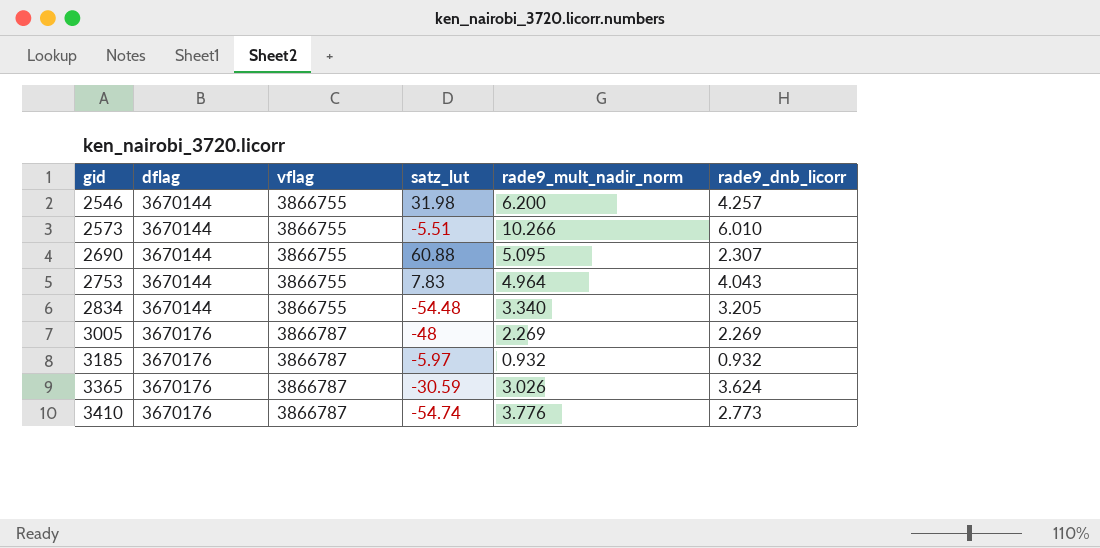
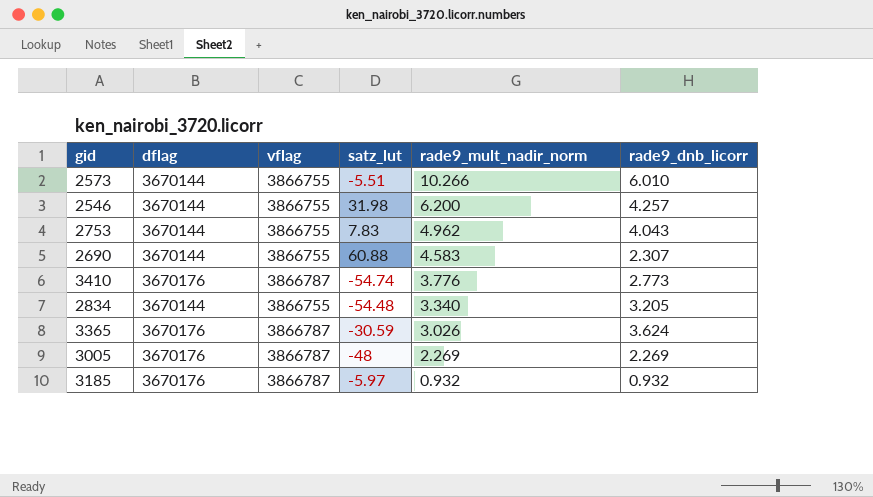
row order: gid ascending -> rade9_mult_nadir_norm descending
2753 | rade9_mult_nadir_norm: 4.964 -> 4.962
2690 | rade9_mult_nadir_norm: 5.095 -> 4.583

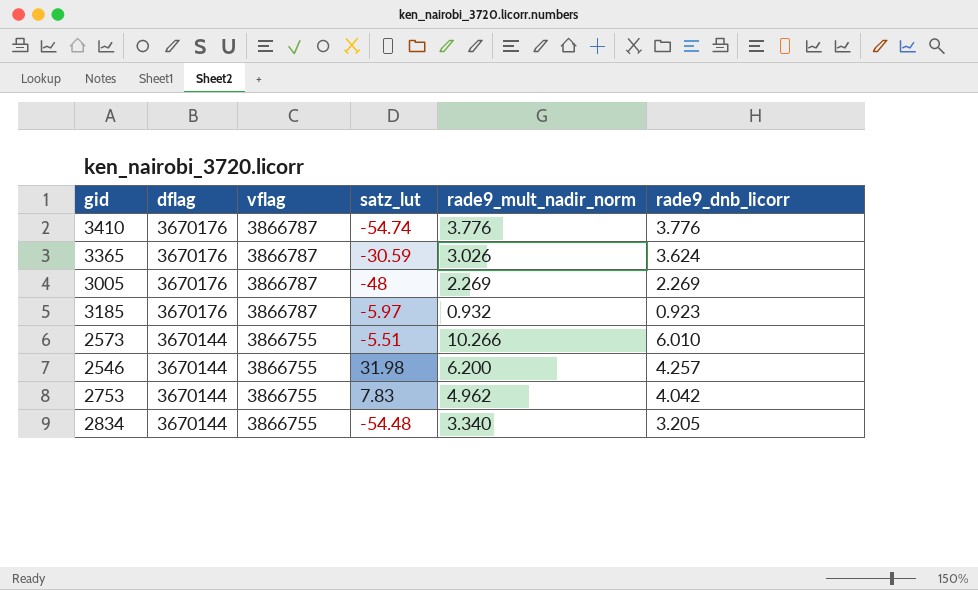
row order: rade9_mult_nadir_norm descending -> dflag descending
row 2690: 3670144 | 3866755 | 60.88 | 4.583 | 2.307 -> none
3410 | rade9_dnb_licorr: 2.773 -> 3.776
3185 | rade9_dnb_licorr: 0.932 -> 0.923
2753 | rade9_dnb_licorr: 4.043 -> 4.042

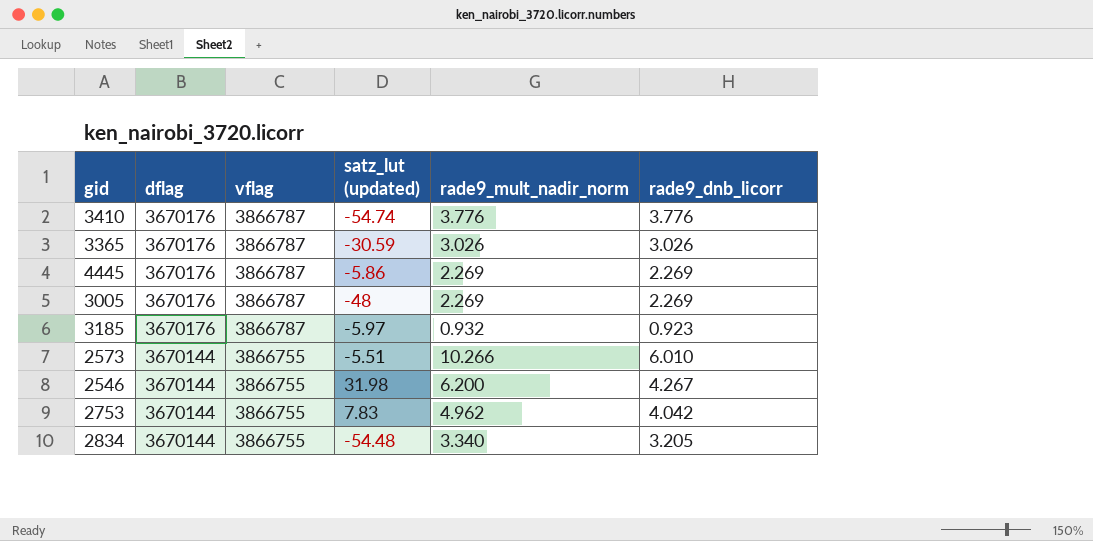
column name: satz_lut -> satz_lut (updated)
3365 | rade9_dnb_licorr: 3.624 -> 3.026
row 4445: none -> 3670176 | 3866787 | -5.86 | 2.269 | 2.269
2546 | rade9_dnb_licorr: 4.257 -> 4.267

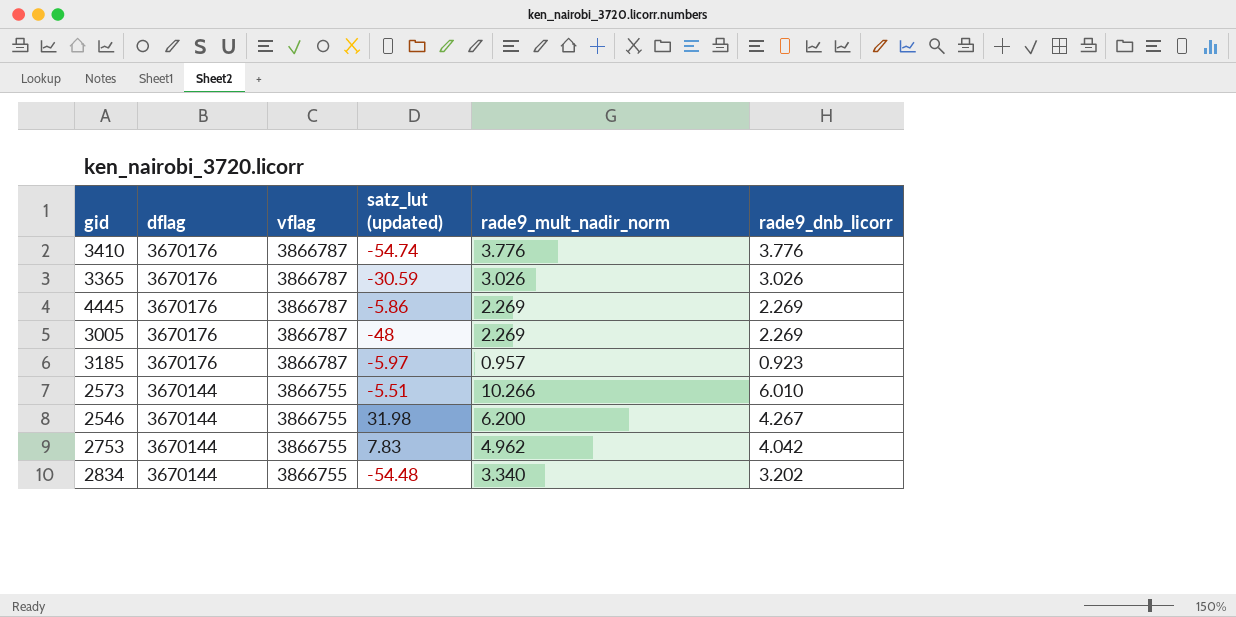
3185 | rade9_mult_nadir_norm: 0.932 -> 0.957
2834 | rade9_dnb_licorr: 3.205 -> 3.202

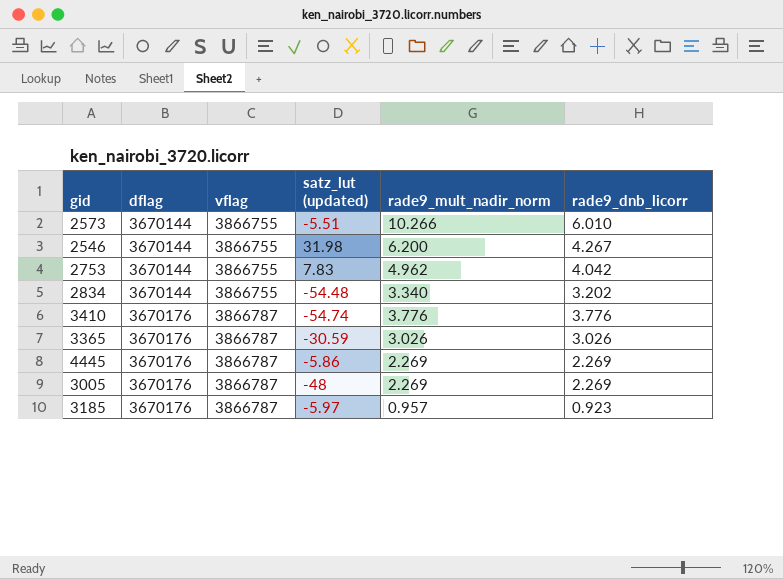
row order: dflag descending -> dflag ascending

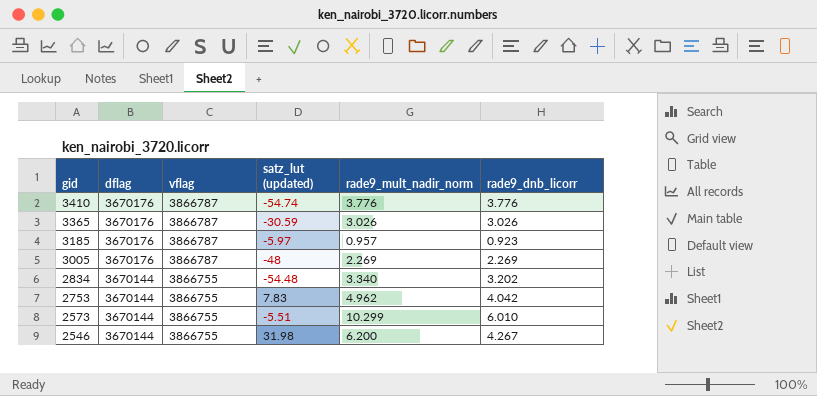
row order: dflag ascending -> gid descending
row 4445: 3670176 | 3866787 | -5.86 | 2.269 | 2.269 -> none
2573 | rade9_mult_nadir_norm: 10.266 -> 10.299

